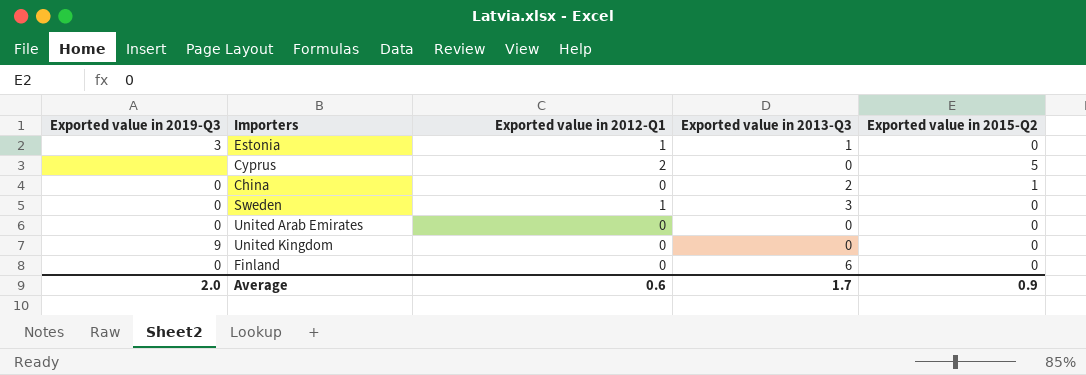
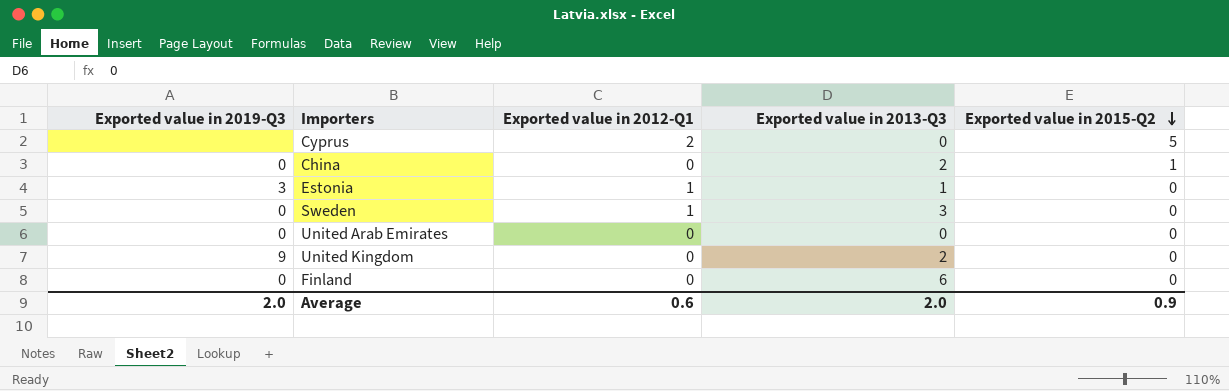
row order: none -> Exported value in 2015-Q2 descending
United Kingdom | Exported value in 2013-Q3: 0 -> 2
Average | Exported value in 2013-Q3: 1.7 -> 2.0

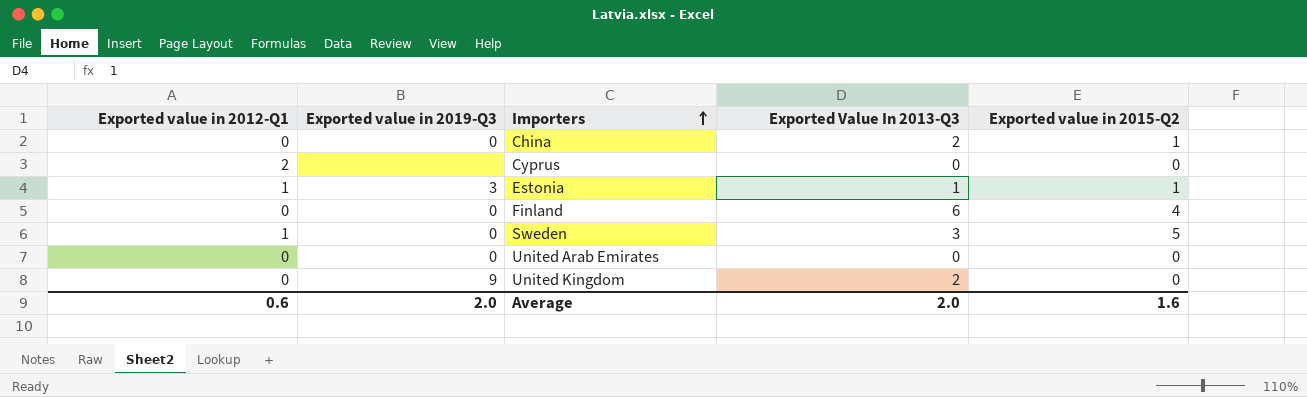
row order: Exported value in 2015-Q2 descending -> Importers ascending
column Exported value in 2012-Q1 | position: 3 -> 1
column name: Exported value in 2013-Q3 -> Exported Value In 2013-Q3
Cyprus | Exported value in 2015-Q2: 5 -> 0
Estonia | Exported value in 2015-Q2: 0 -> 1
Finland | Exported value in 2015-Q2: 0 -> 4
Sweden | Exported value in 2015-Q2: 0 -> 5
Average | Exported value in 2015-Q2: 0.9 -> 1.6

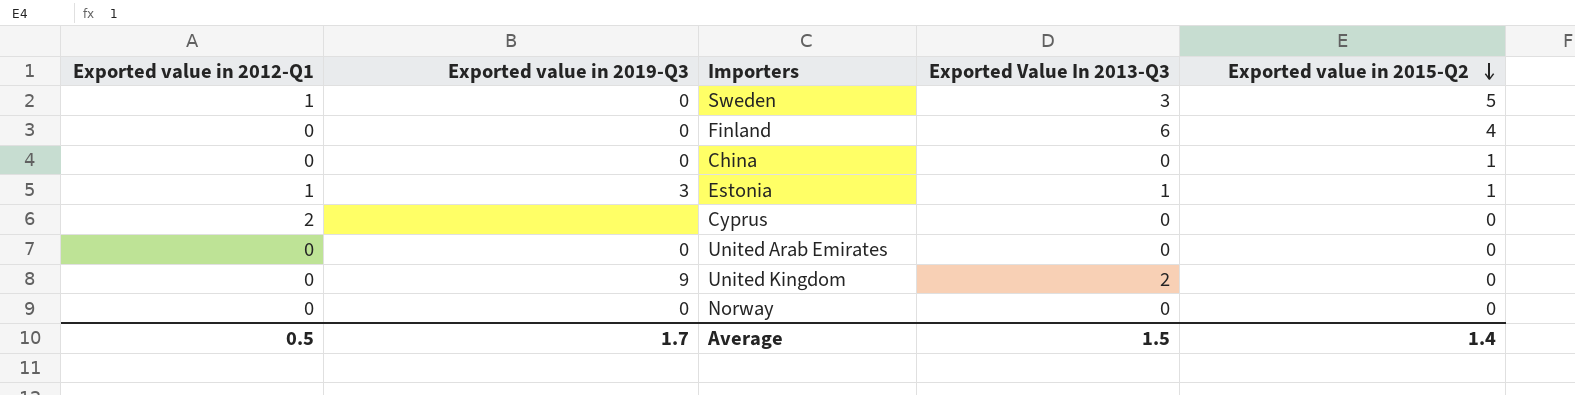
row order: Importers ascending -> Exported value in 2015-Q2 descending
China | Exported Value In 2013-Q3: 2 -> 0
row Norway: none -> 0 | 0 | 0 | 0
Average | Exported value in 2012-Q1: 0.6 -> 0.5
Average | Exported value in 2019-Q3: 2.0 -> 1.7
Average | Exported Value In 2013-Q3: 2.0 -> 1.5
Average | Exported value in 2015-Q2: 1.6 -> 1.4

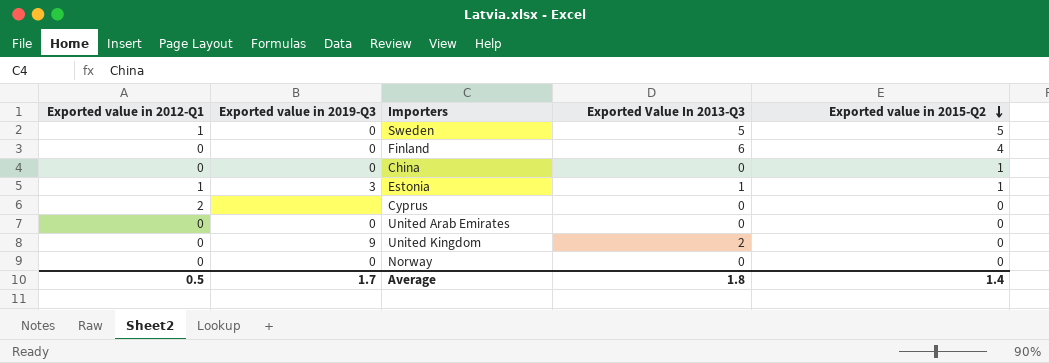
Sweden | Exported Value In 2013-Q3: 3 -> 5
Average | Exported Value In 2013-Q3: 1.5 -> 1.8

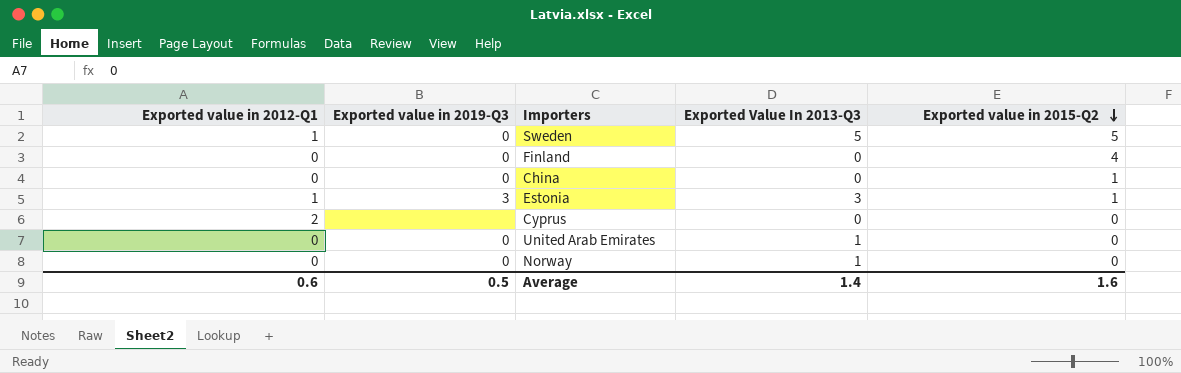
row United Kingdom: 0 | 9 | 2 | 0 -> none
Finland | Exported Value In 2013-Q3: 6 -> 0
Estonia | Exported Value In 2013-Q3: 1 -> 3
United Arab Emirates | Exported Value In 2013-Q3: 0 -> 1
Norway | Exported Value In 2013-Q3: 0 -> 1
Average | Exported value in 2012-Q1: 0.5 -> 0.6
Average | Exported value in 2019-Q3: 1.7 -> 0.5
Average | Exported Value In 2013-Q3: 1.8 -> 1.4
Average | Exported value in 2015-Q2: 1.4 -> 1.6

